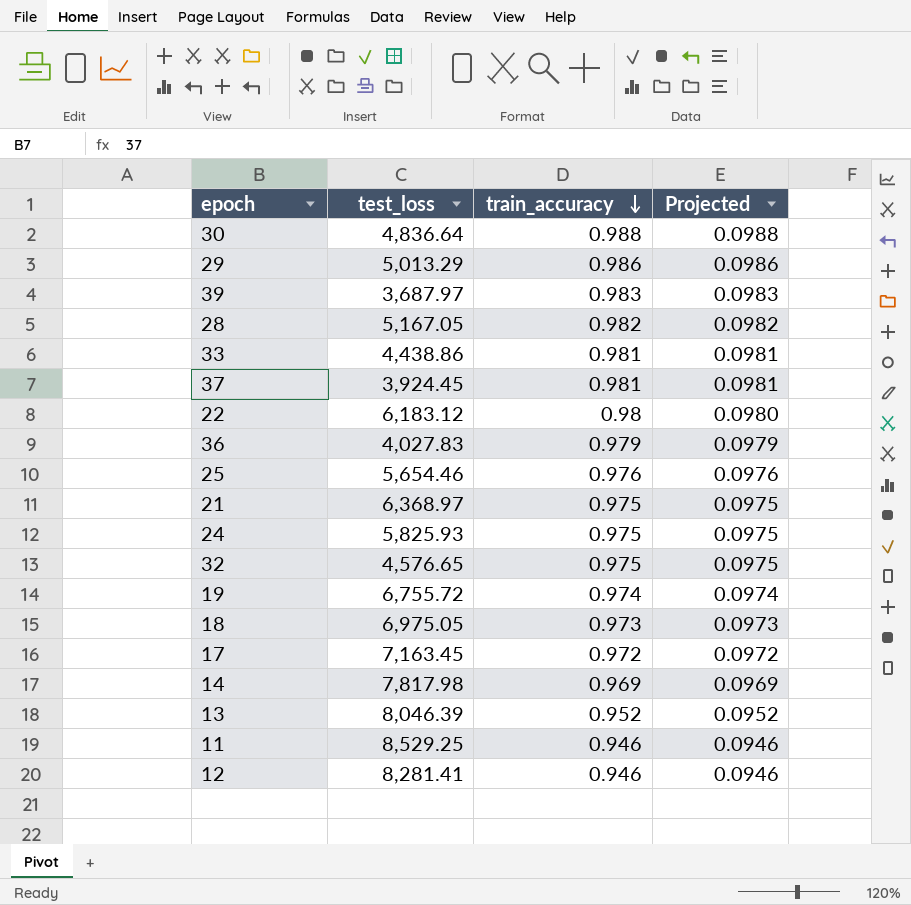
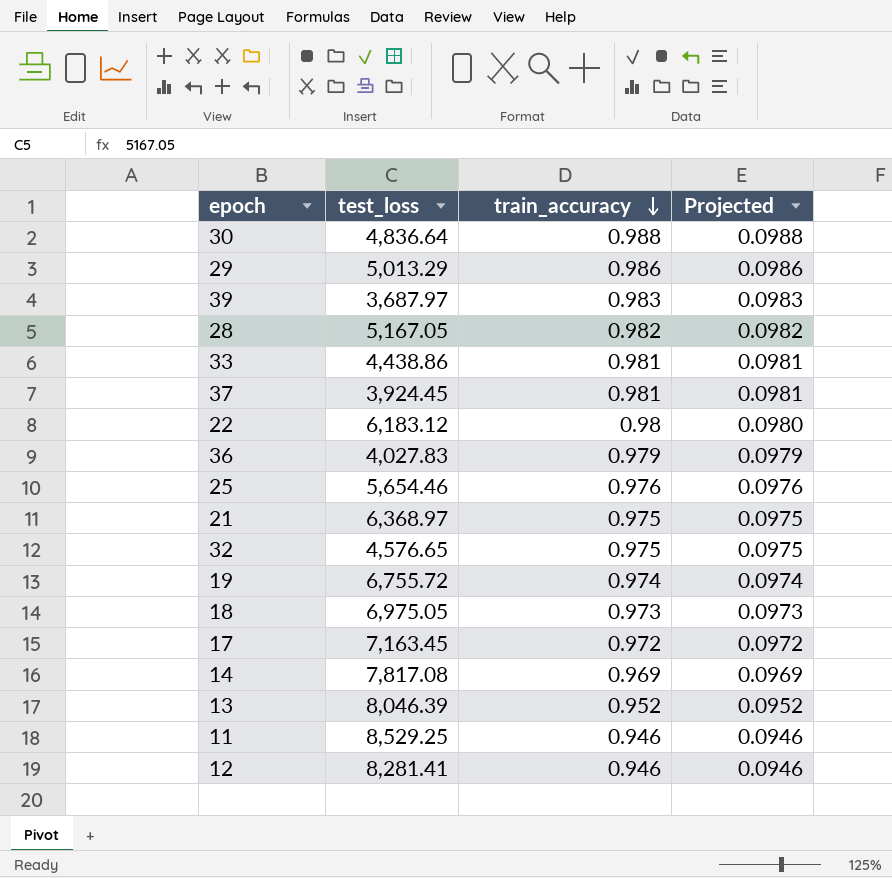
row 24: 5,825.93 | 0.975 | 0.0975 -> none
14 | test_loss: 7,817.98 -> 7,817.08

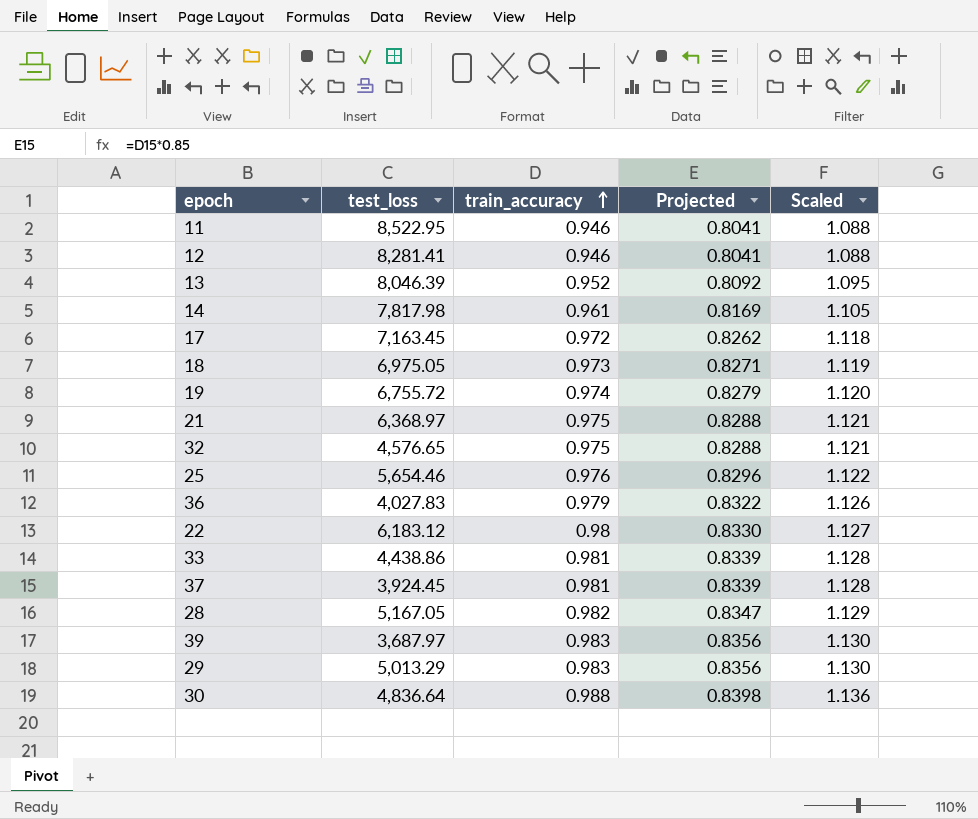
row order: train_accuracy descending -> train_accuracy ascending
column Projected | formula: [train_accuracy] * 0.1 -> [train_accuracy] * 0.85
column Scaled | formula: none -> [train_accuracy] * 1.15
11 | test_loss: 8,529.25 -> 8,522.95
14 | test_loss: 7,817.08 -> 7,817.98
14 | train_accuracy: 0.969 -> 0.961
29 | train_accuracy: 0.986 -> 0.983

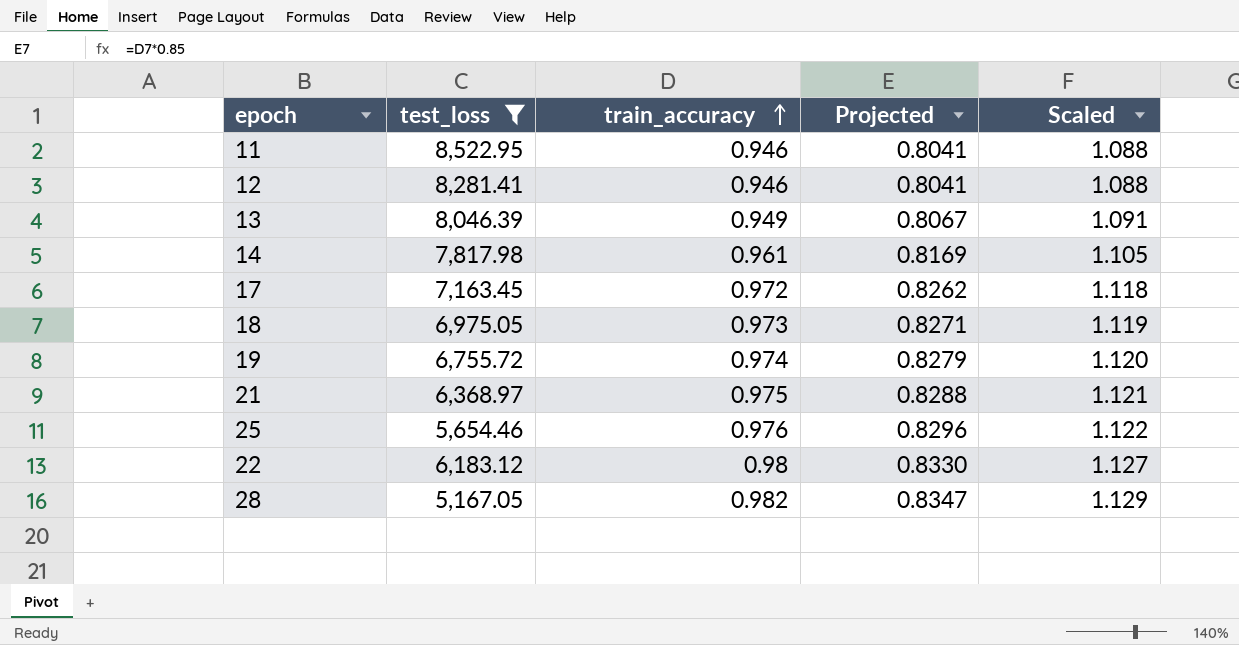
filter: none -> test_loss >= 5,167.05
13 | train_accuracy: 0.952 -> 0.949
13 | Projected: 0.8092 -> 0.8067
13 | Scaled: 1.095 -> 1.091

